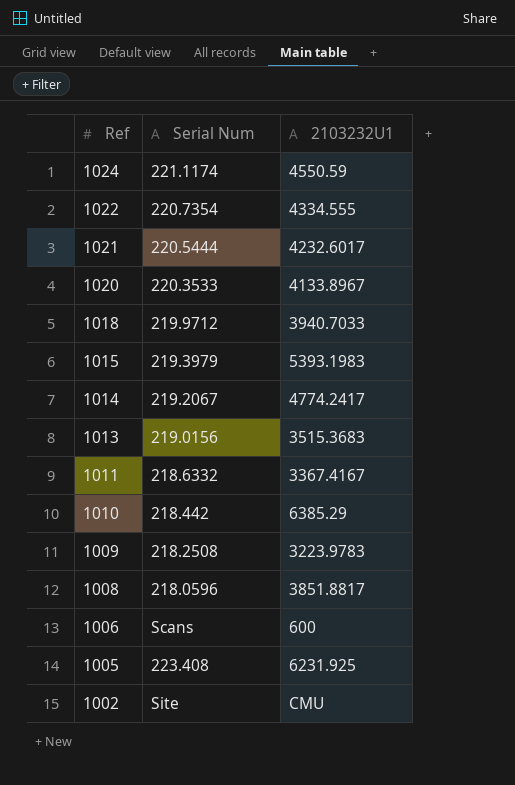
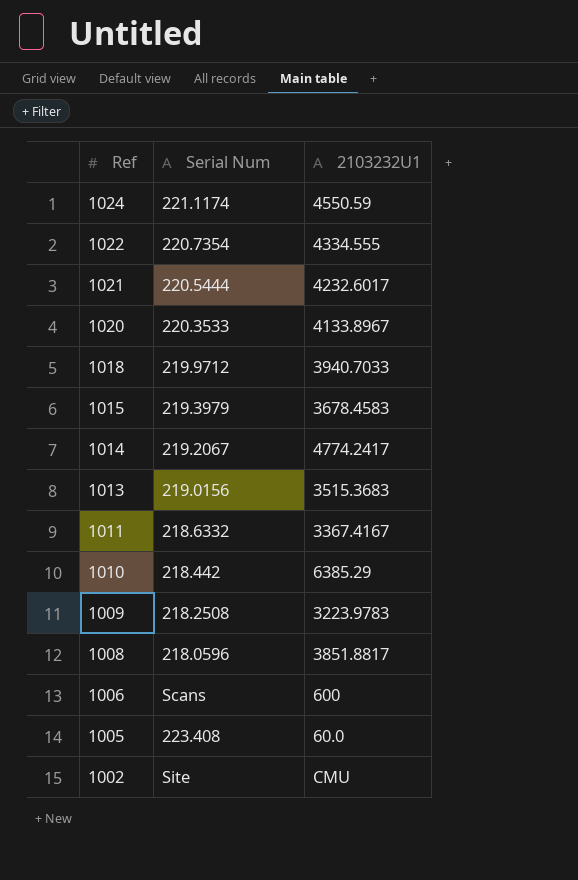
1015 | 2103232U1: 5393.1983 -> 3678.4583
1005 | 2103232U1: 6231.925 -> 60.0

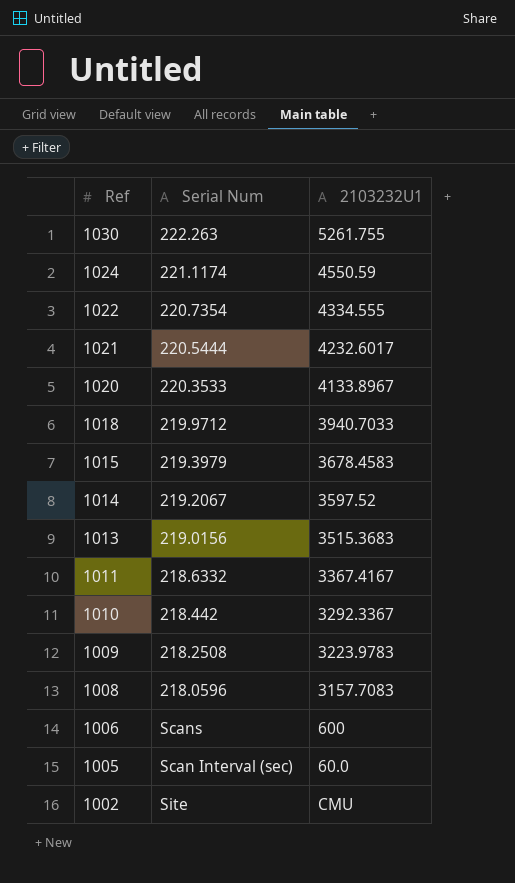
row 1030: none -> 222.263 | 5261.755
1014 | 2103232U1: 4774.2417 -> 3597.52
1010 | 2103232U1: 6385.29 -> 3292.3367
1008 | 2103232U1: 3851.8817 -> 3157.7083
1005 | Serial Num: 223.408 -> Scan Interval (sec)

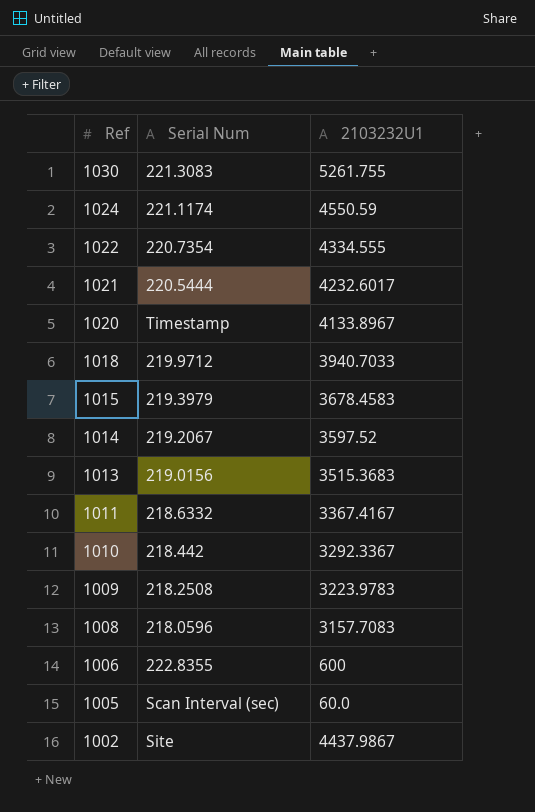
1030 | Serial Num: 222.263 -> 221.3083
1020 | Serial Num: 220.3533 -> Timestamp
1006 | Serial Num: Scans -> 222.8355
1002 | 2103232U1: CMU -> 4437.9867

